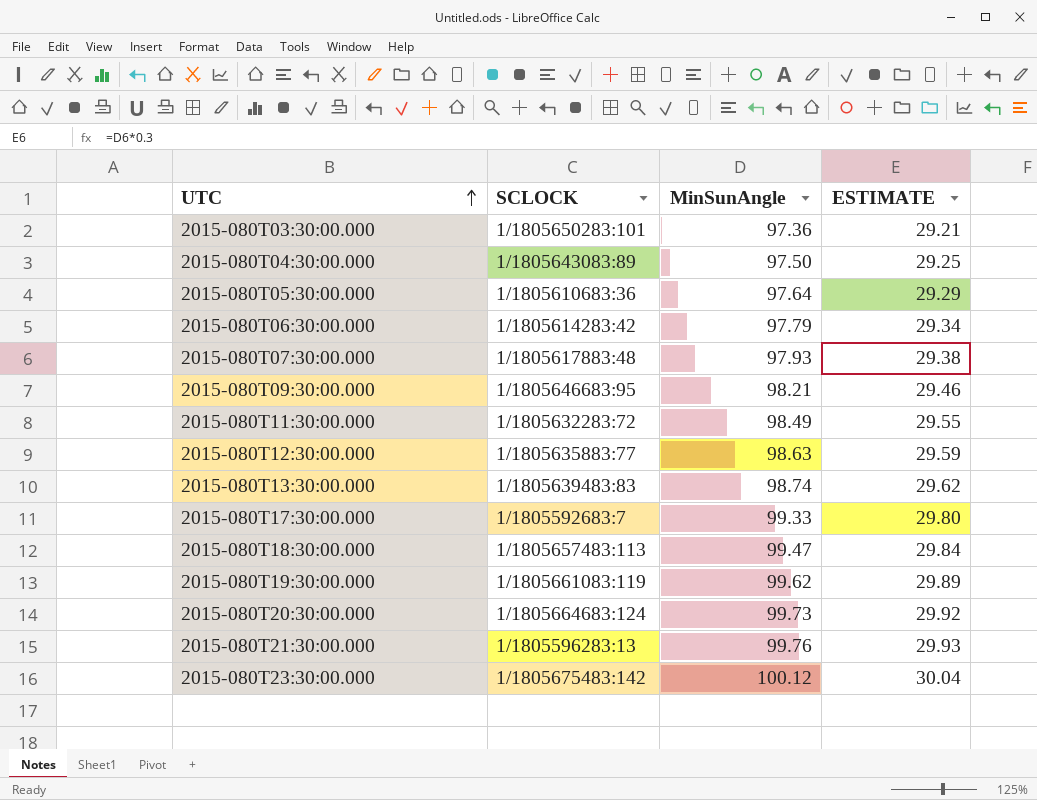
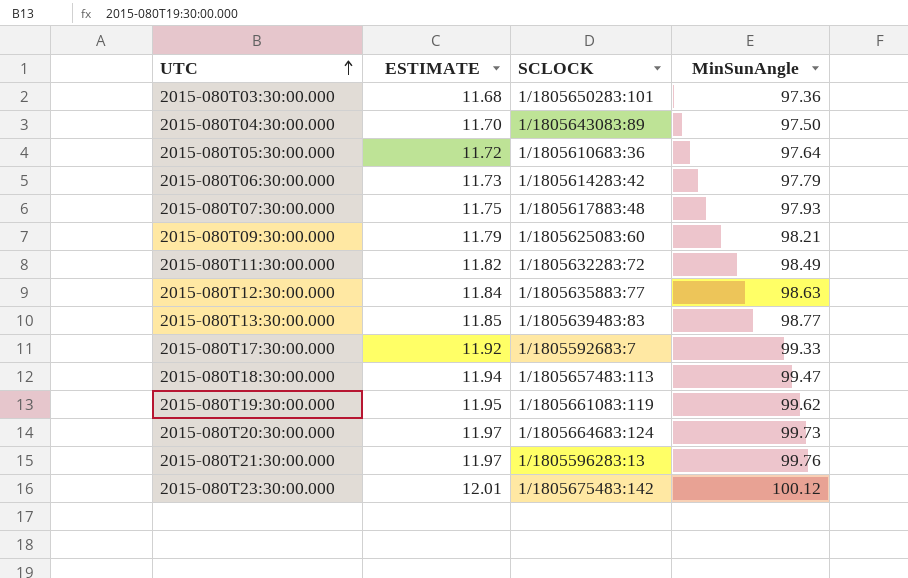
column ESTIMATE | formula: [MinSunAngle] * 0.3 -> [MinSunAngle] * 0.12
column ESTIMATE | position: 4 -> 2
2015-080T09:30:00.000 | SCLOCK: 1/1805646683:95 -> 1/1805625083:60
2015-080T13:30:00.000 | MinSunAngle: 98.74 -> 98.77

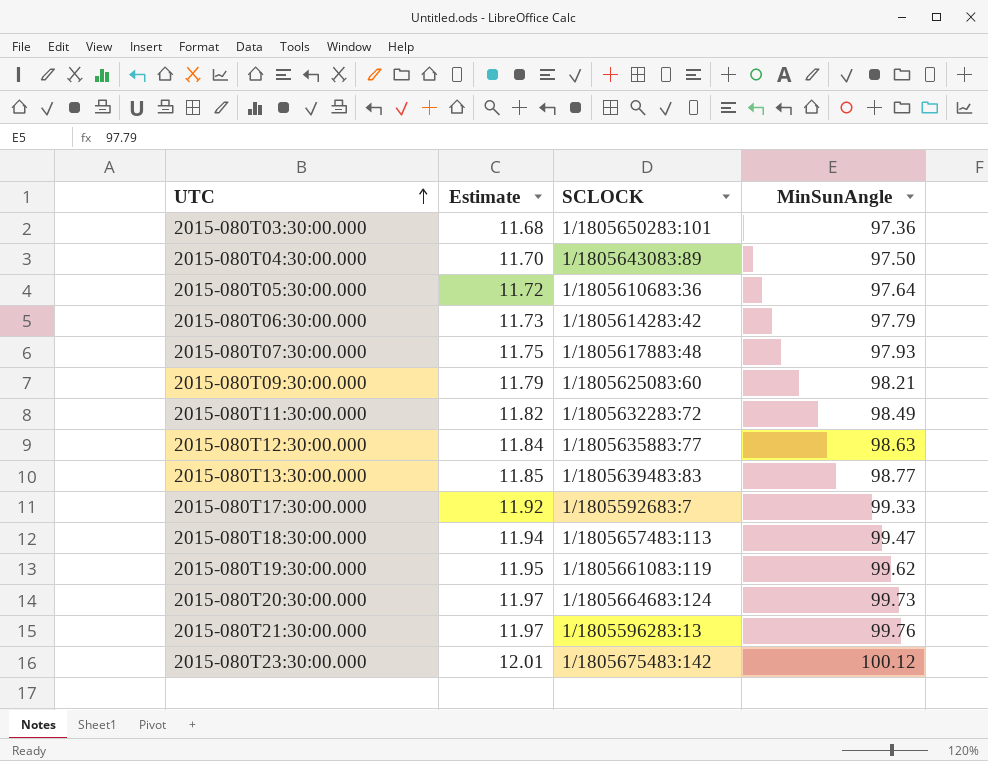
column name: ESTIMATE -> Estimate

